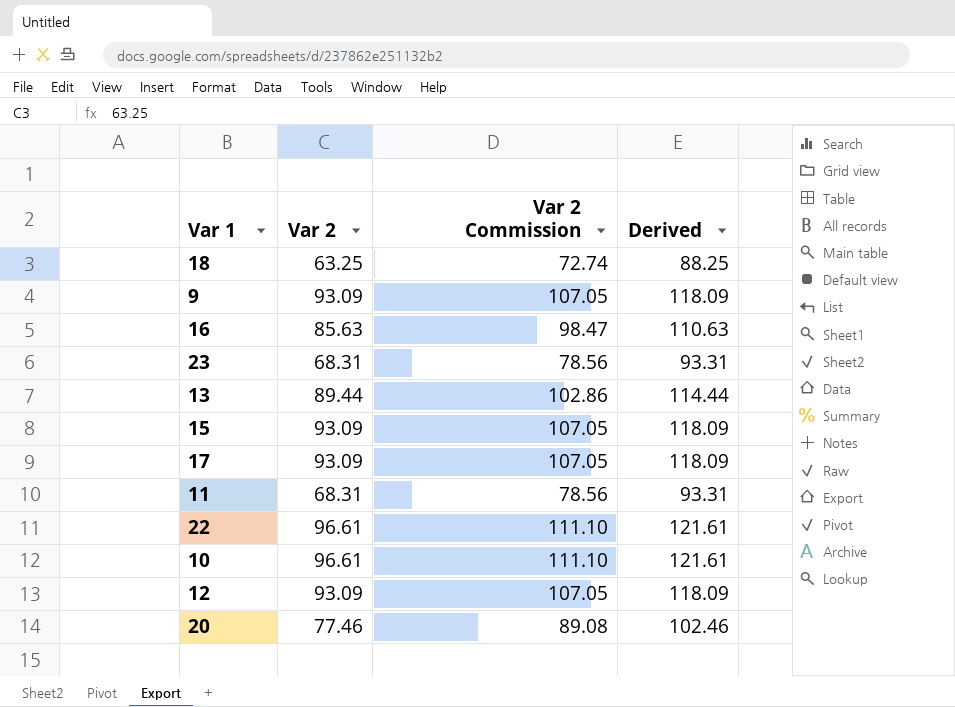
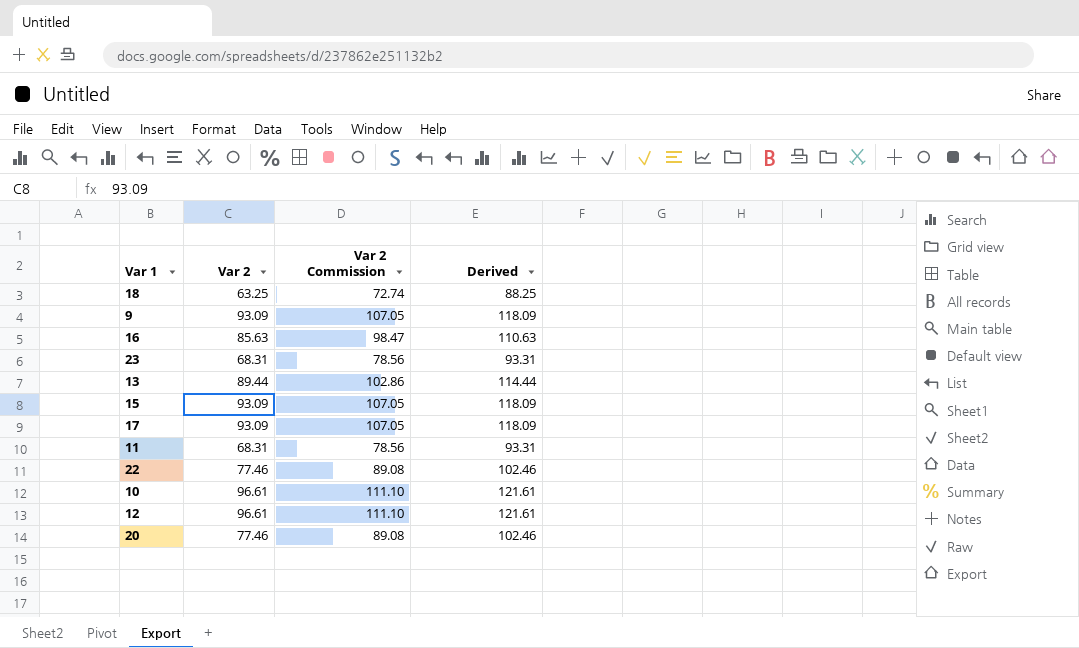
22 | Var 2: 96.61 -> 77.46
22 | Var 2 Commission: 111.10 -> 89.08
22 | Derived: 121.61 -> 102.46
12 | Var 2: 93.09 -> 96.61
12 | Var 2 Commission: 107.05 -> 111.10
12 | Derived: 118.09 -> 121.61

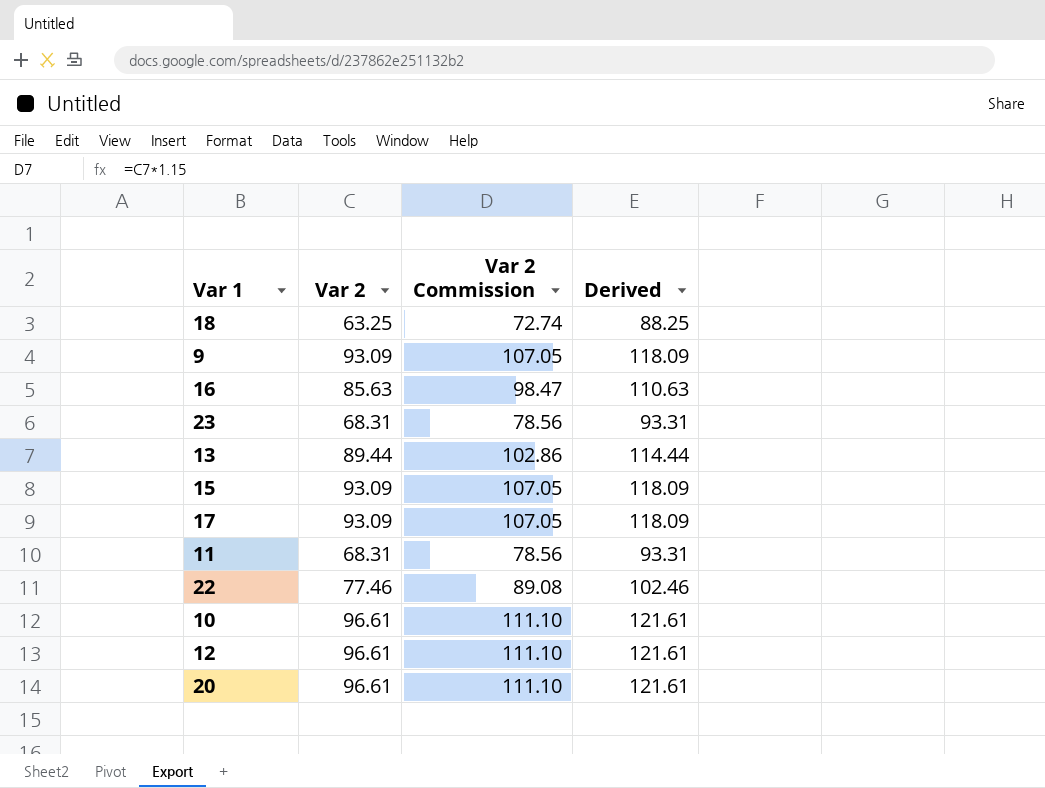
20 | Var 2: 77.46 -> 96.61
20 | Var 2 Commission: 89.08 -> 111.10
20 | Derived: 102.46 -> 121.61

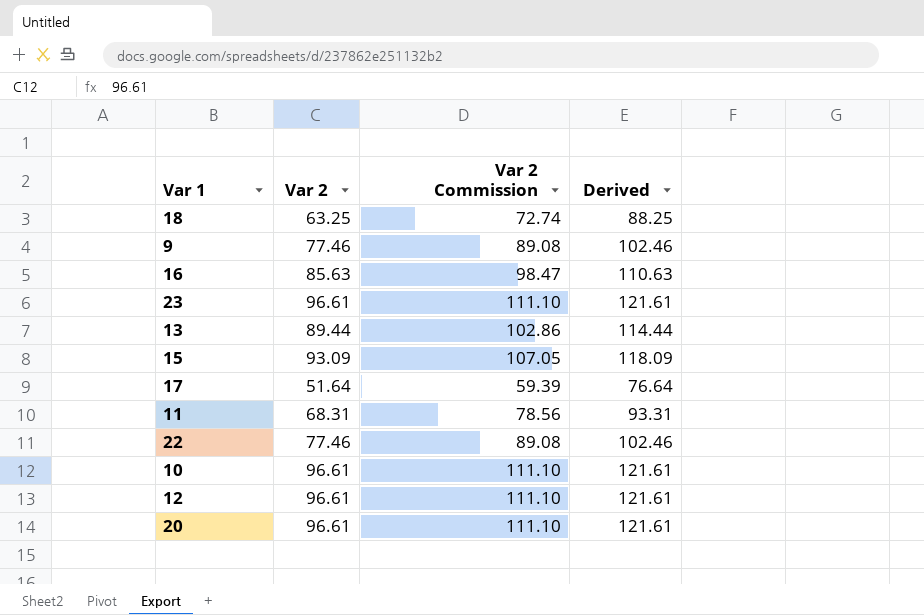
9 | Var 2: 93.09 -> 77.46
9 | Var 2 Commission: 107.05 -> 89.08
9 | Derived: 118.09 -> 102.46
23 | Var 2: 68.31 -> 96.61
23 | Var 2 Commission: 78.56 -> 111.10
23 | Derived: 93.31 -> 121.61
17 | Var 2: 93.09 -> 51.64
17 | Var 2 Commission: 107.05 -> 59.39
17 | Derived: 118.09 -> 76.64

